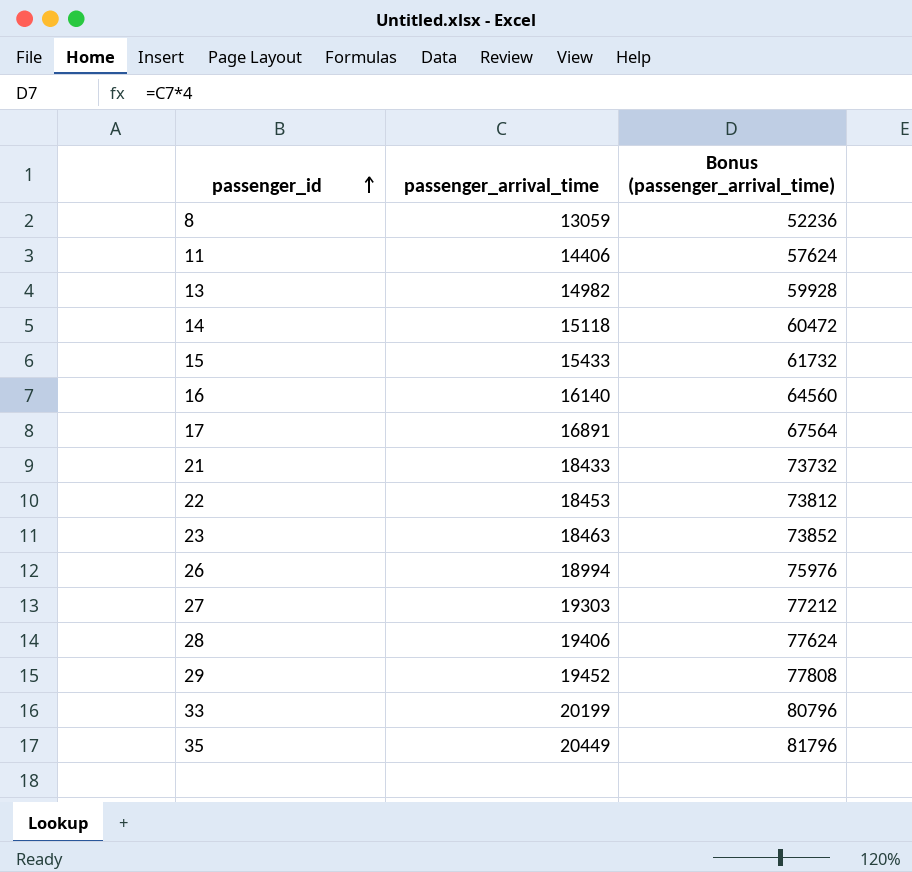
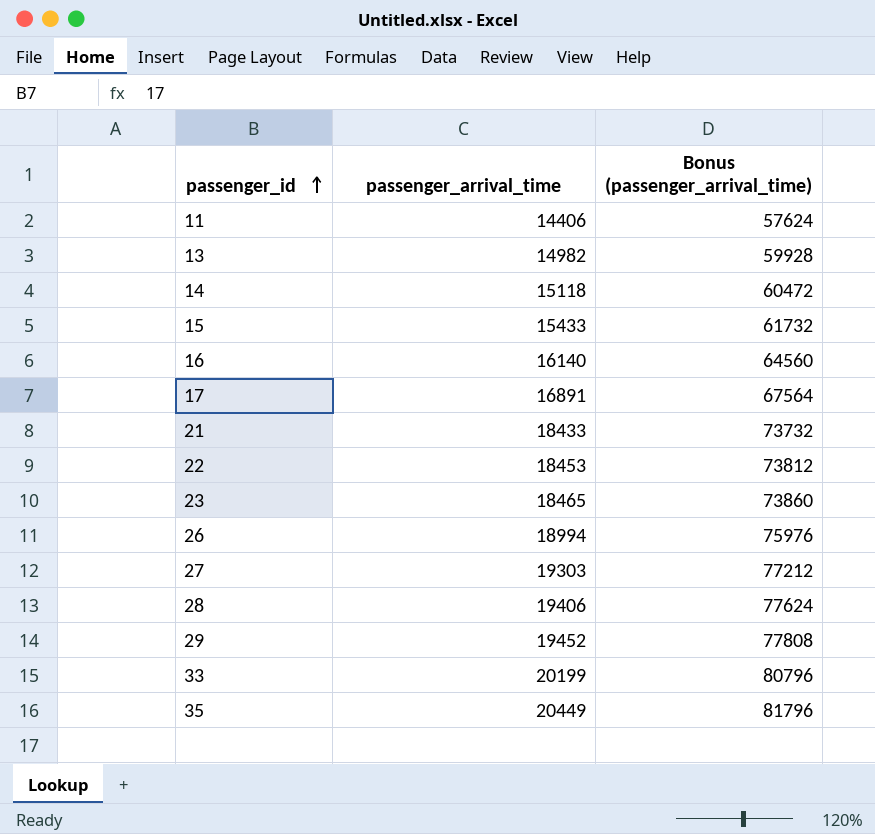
row 8: 13059 | 52236 -> none
23 | passenger_arrival_time: 18463 -> 18465
23 | Bonus (passenger_arrival_time): 73852 -> 73860

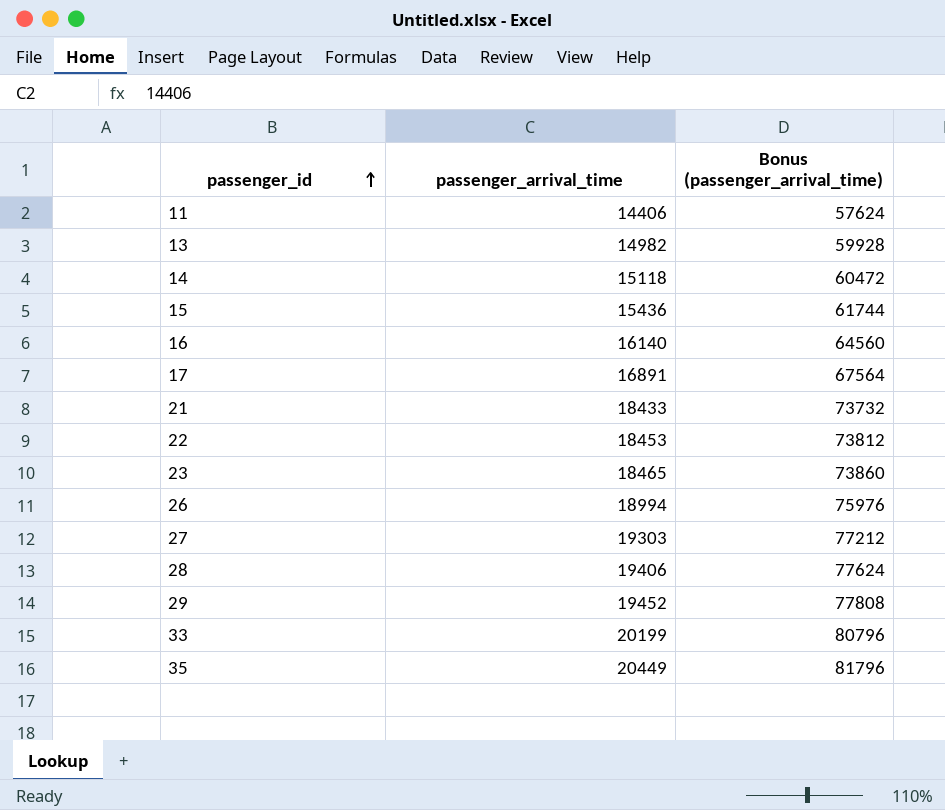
15 | passenger_arrival_time: 15433 -> 15436
15 | Bonus (passenger_arrival_time): 61732 -> 61744

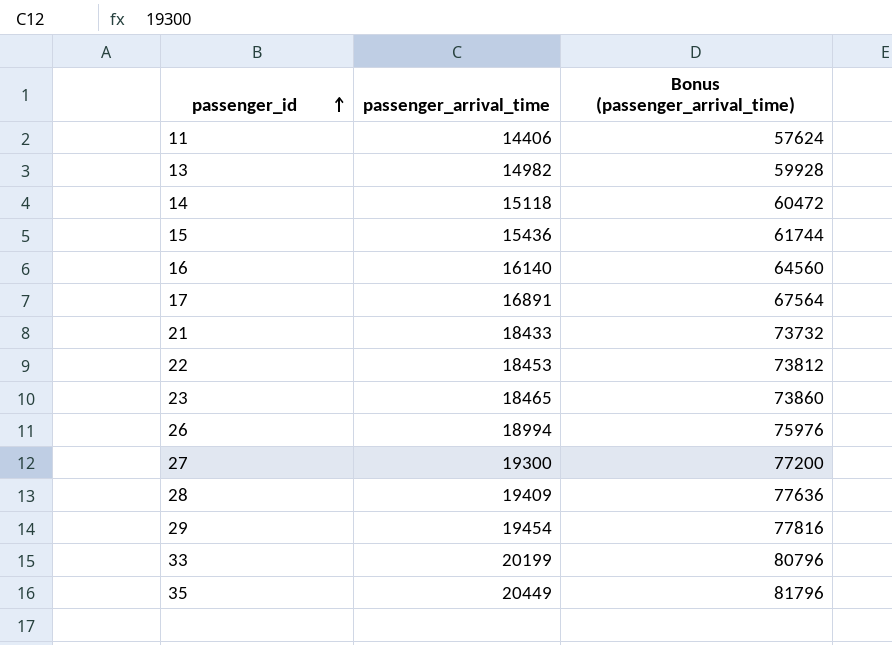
27 | passenger_arrival_time: 19303 -> 19300
27 | Bonus (passenger_arrival_time): 77212 -> 77200
28 | passenger_arrival_time: 19406 -> 19409
28 | Bonus (passenger_arrival_time): 77624 -> 77636
29 | passenger_arrival_time: 19452 -> 19454
29 | Bonus (passenger_arrival_time): 77808 -> 77816

